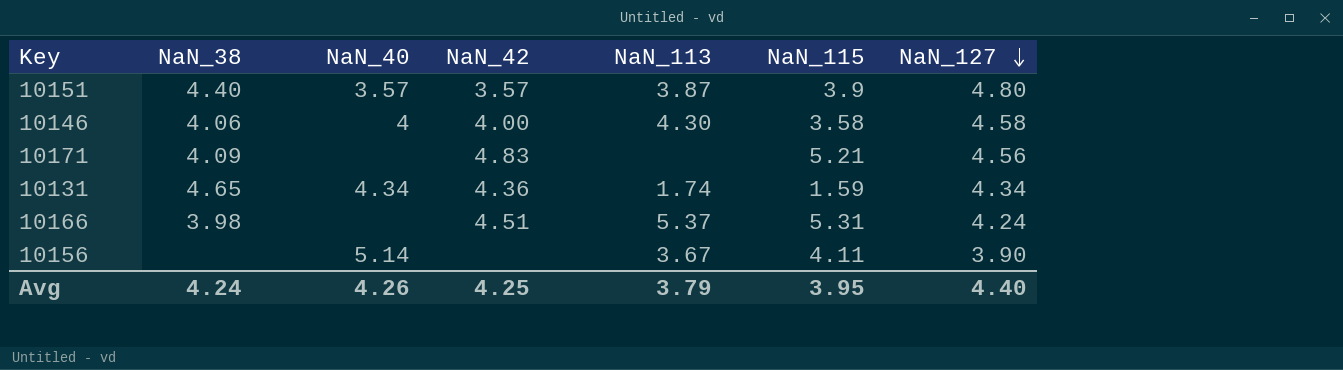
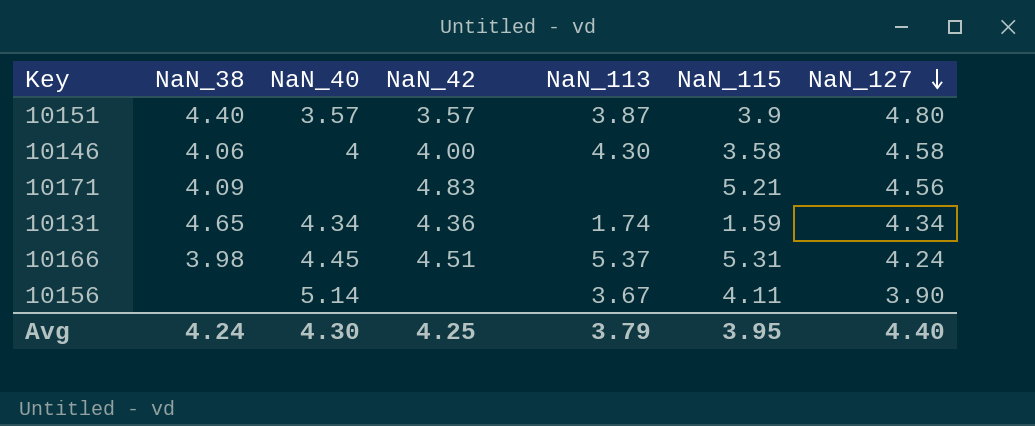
10166 | NaN_40: none -> 4.45
Avg | NaN_40: 4.26 -> 4.30

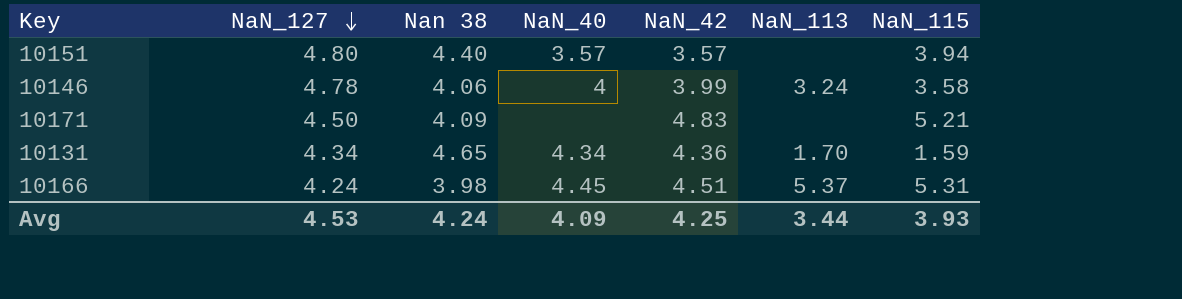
column NaN_127 | position: 7 -> 2
column name: NaN_38 -> Nan 38
row 10156: none | 5.14 | none | 3.67 | 4.11 | 3.90 -> none
10151 | NaN_113: 3.87 -> none
10151 | NaN_115: 3.9 -> 3.94
10146 | NaN_127: 4.58 -> 4.78
10146 | NaN_42: 4.00 -> 3.99
10146 | NaN_113: 4.30 -> 3.24
10171 | NaN_127: 4.56 -> 4.50
10131 | NaN_113: 1.74 -> 1.70
Avg | NaN_127: 4.40 -> 4.53
Avg | NaN_40: 4.30 -> 4.09
Avg | NaN_113: 3.79 -> 3.44
Avg | NaN_115: 3.95 -> 3.93

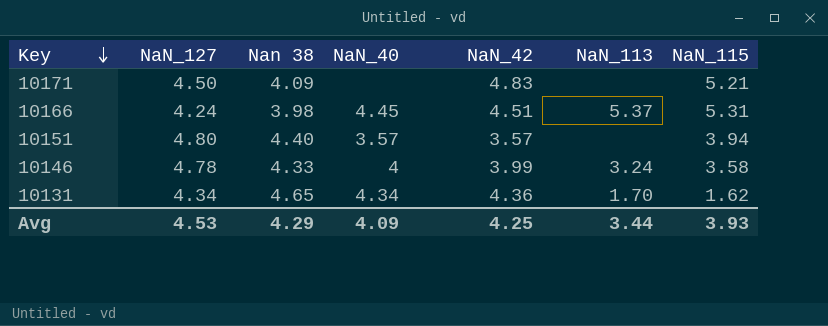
row order: NaN_127 descending -> Key descending
10146 | Nan 38: 4.06 -> 4.33
10131 | NaN_115: 1.59 -> 1.62
Avg | Nan 38: 4.24 -> 4.29

